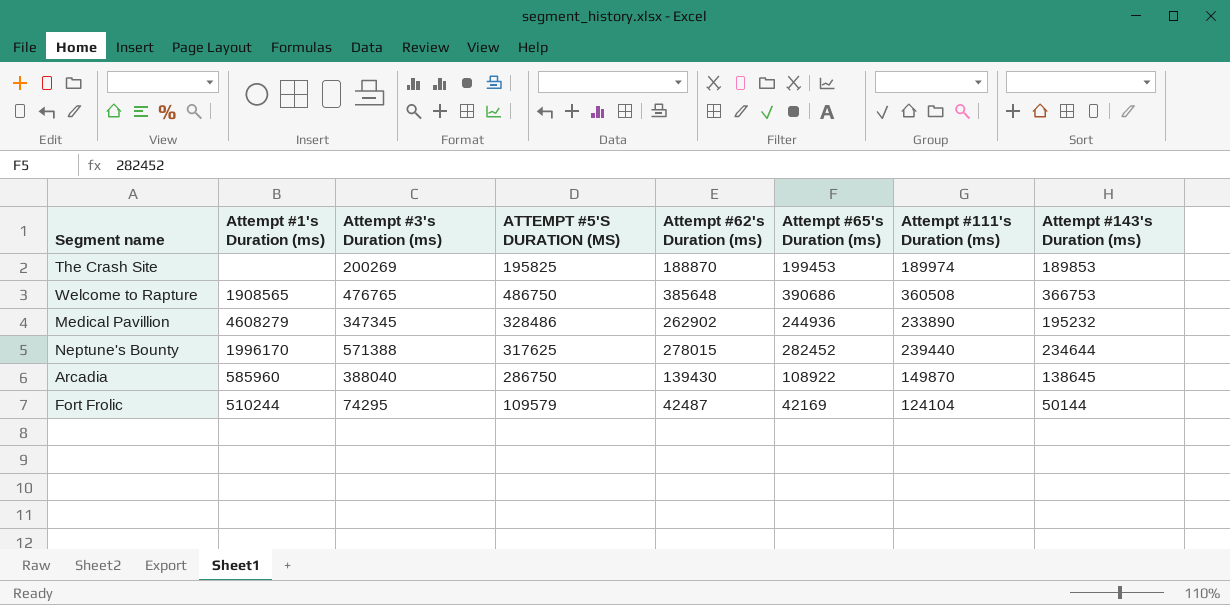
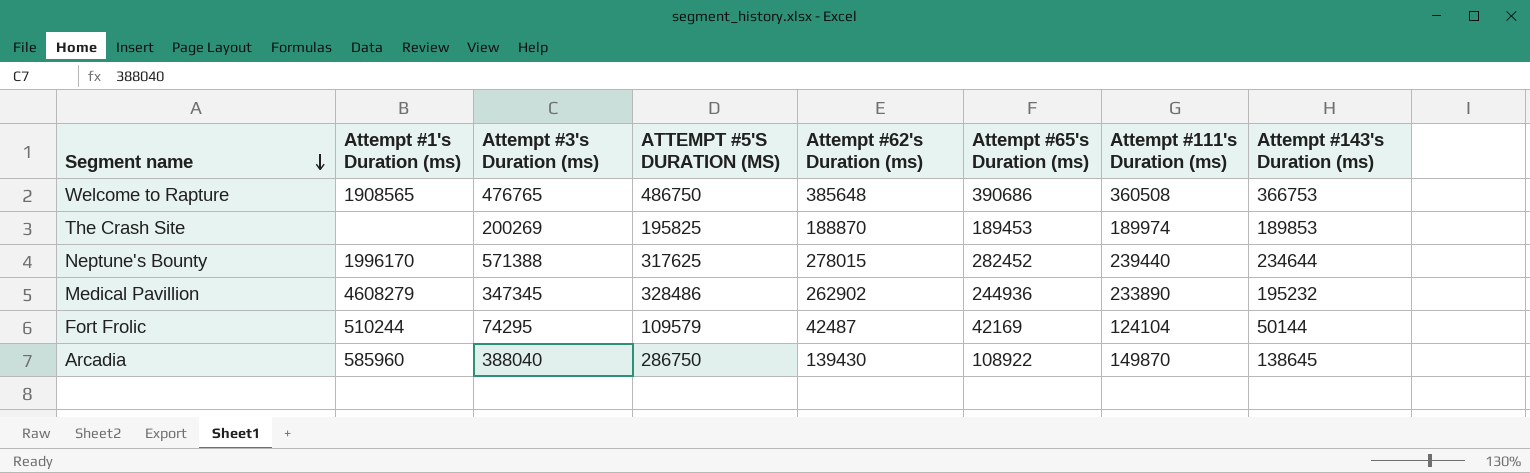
row order: none -> Segment name descending
The Crash Site | Attempt #65's Duration (ms): 199453 -> 189453

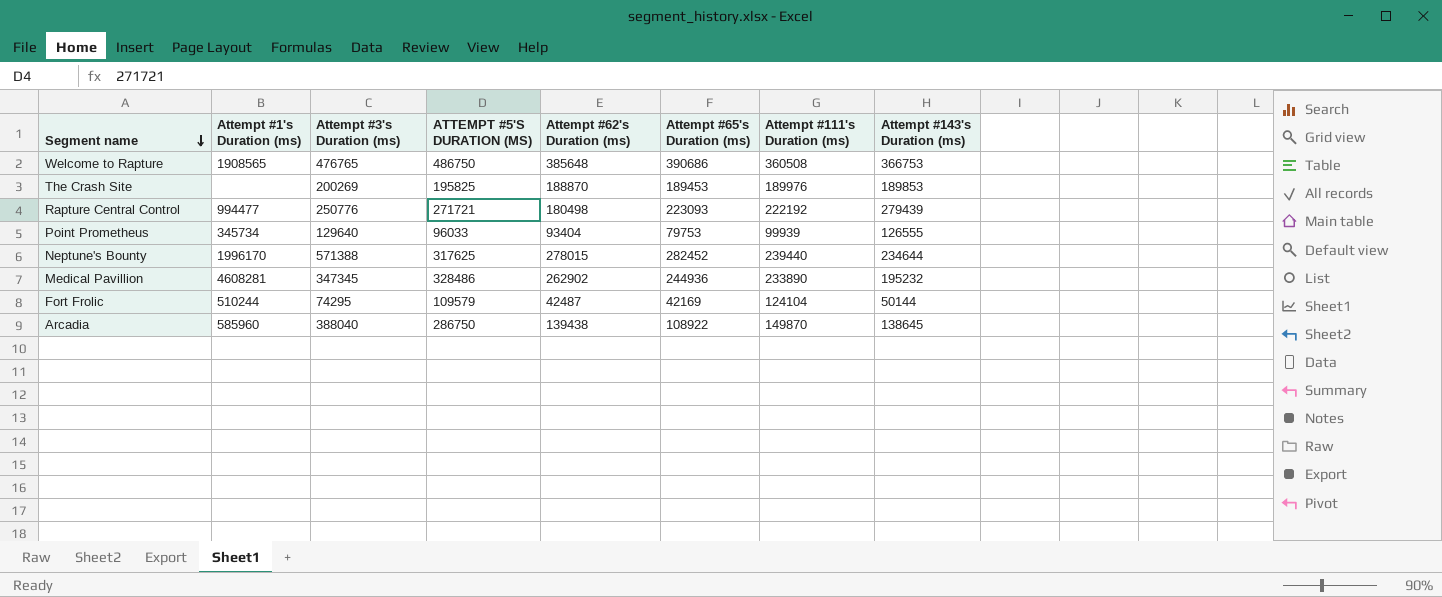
The Crash Site | Attempt #111's Duration (ms): 189974 -> 189976
row Rapture Central Control: none -> 994477 | 250776 | 271721 | 180498 | 223093 | 222192 | 279439
row Point Prometheus: none -> 345734 | 129640 | 96033 | 93404 | 79753 | 99939 | 126555
Medical Pavillion | Attempt #1's Duration (ms): 4608279 -> 4608281
Arcadia | Attempt #62's Duration (ms): 139430 -> 139438

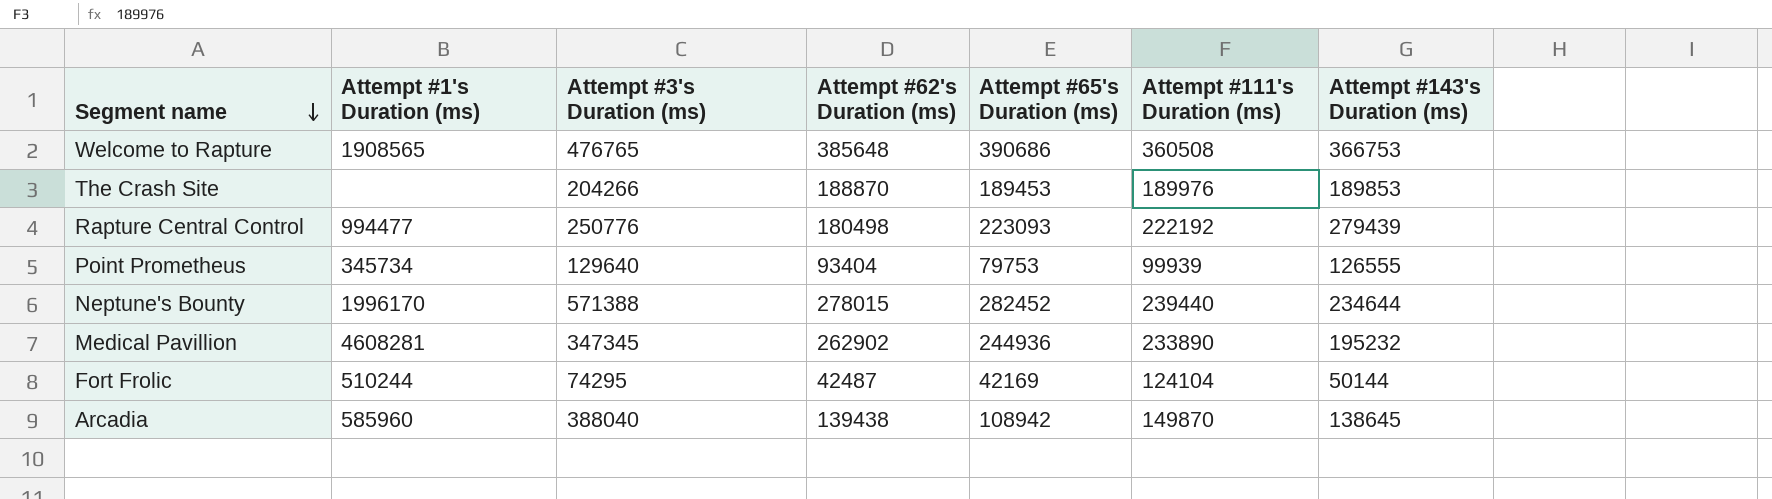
column ATTEMPT #5'S DURATION (MS) | position: 4 -> none
The Crash Site | Attempt #3's Duration (ms): 200269 -> 204266
Arcadia | Attempt #65's Duration (ms): 108922 -> 108942

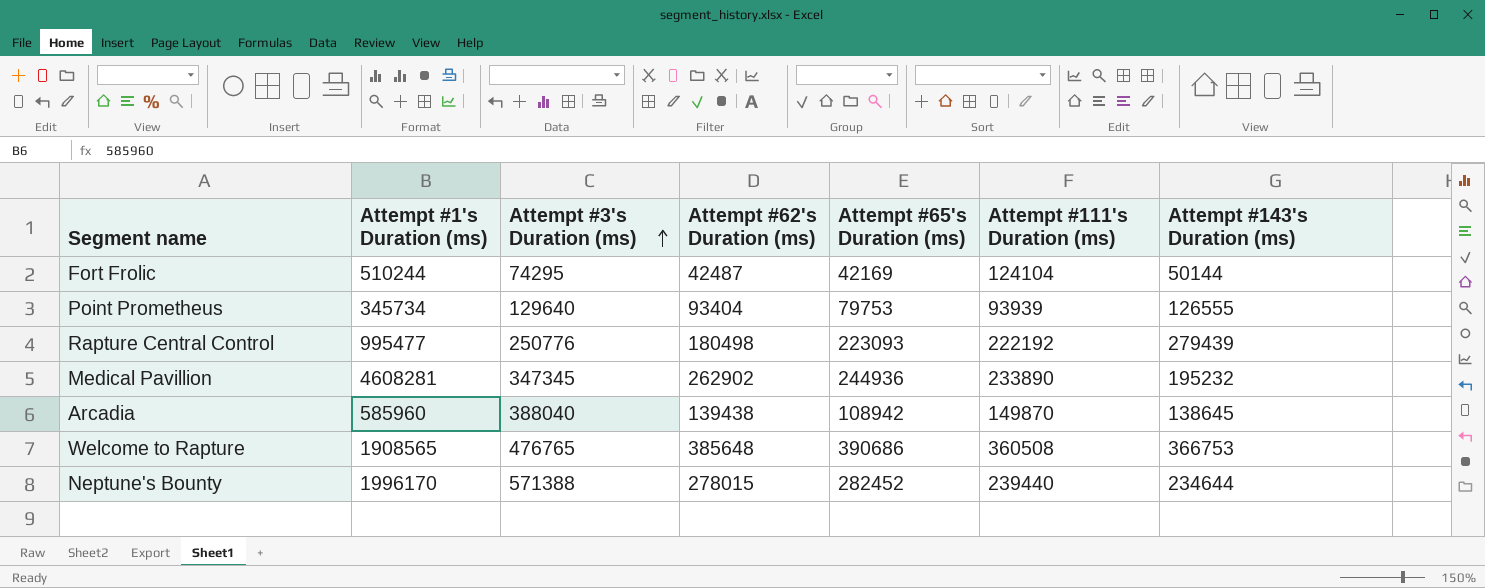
row order: Segment name descending -> Attempt #3's Duration (ms) ascending
row The Crash Site: none | 204266 | 188870 | 189453 | 189976 | 189853 -> none
Point Prometheus | Attempt #111's Duration (ms): 99939 -> 93939
Rapture Central Control | Attempt #1's Duration (ms): 994477 -> 995477

